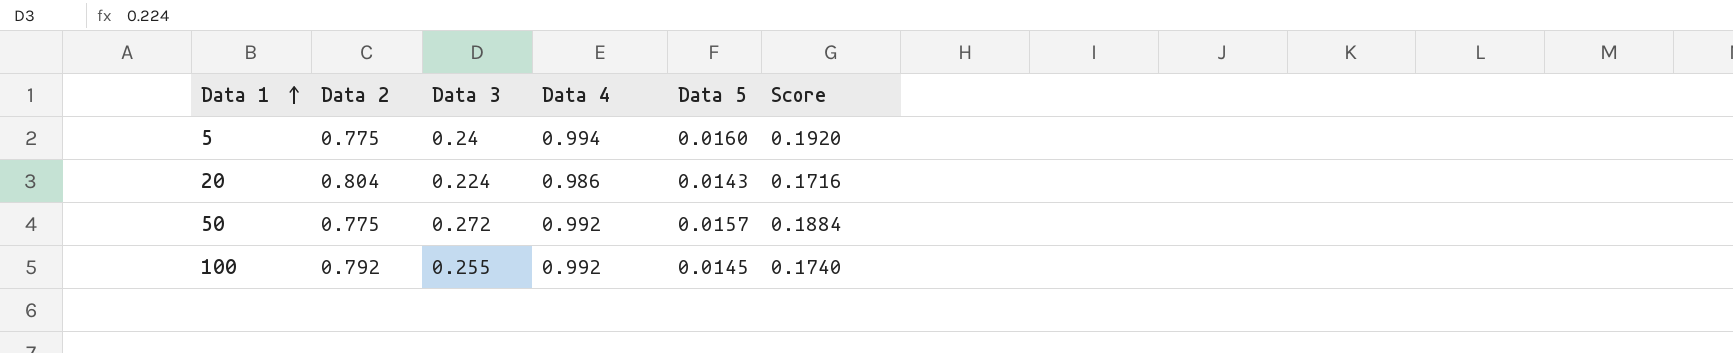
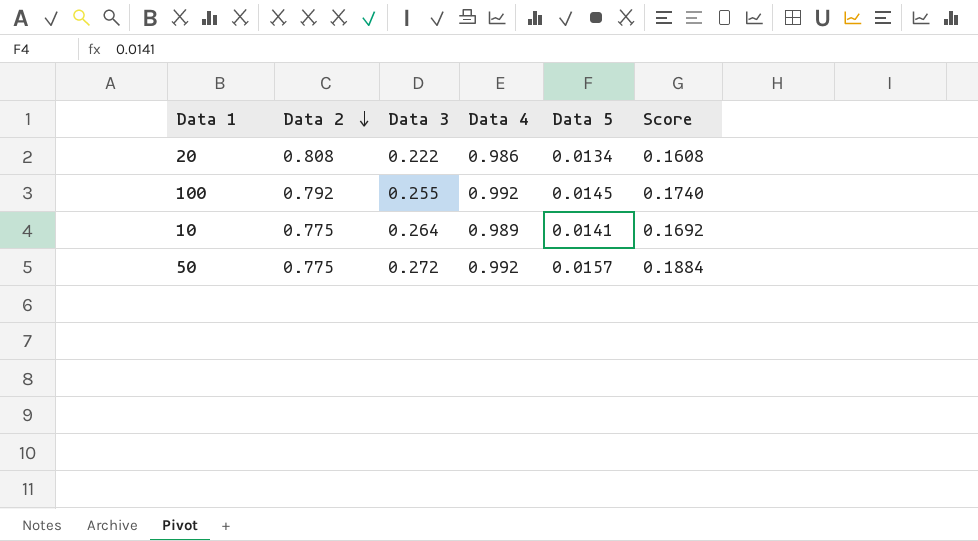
row order: Data 1 ascending -> Data 2 descending
row 5: 0.775 | 0.24 | 0.994 | 0.0160 | 0.1920 -> none
20 | Data 2: 0.804 -> 0.808
20 | Data 3: 0.224 -> 0.222
20 | Data 5: 0.0143 -> 0.0134
20 | Score: 0.1716 -> 0.1608
row 10: none -> 0.775 | 0.264 | 0.989 | 0.0141 | 0.1692

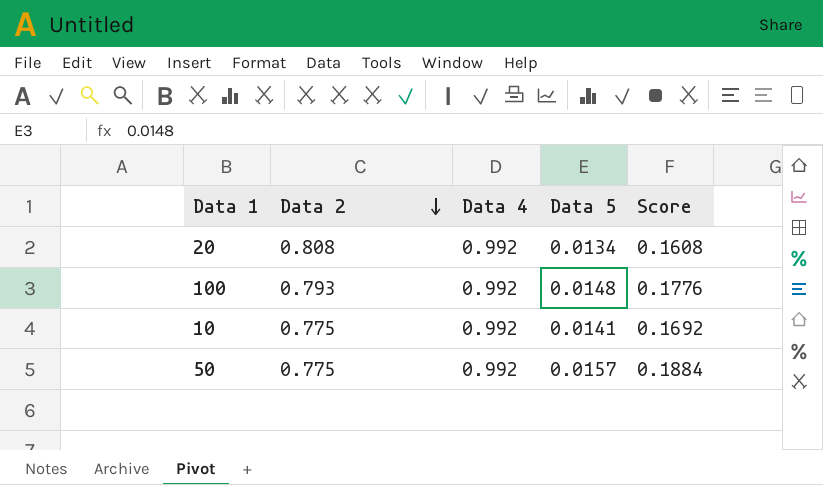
column Data 3 | position: 3 -> none
20 | Data 4: 0.986 -> 0.992
100 | Data 2: 0.792 -> 0.793
100 | Data 5: 0.0145 -> 0.0148
100 | Score: 0.1740 -> 0.1776
10 | Data 4: 0.989 -> 0.992

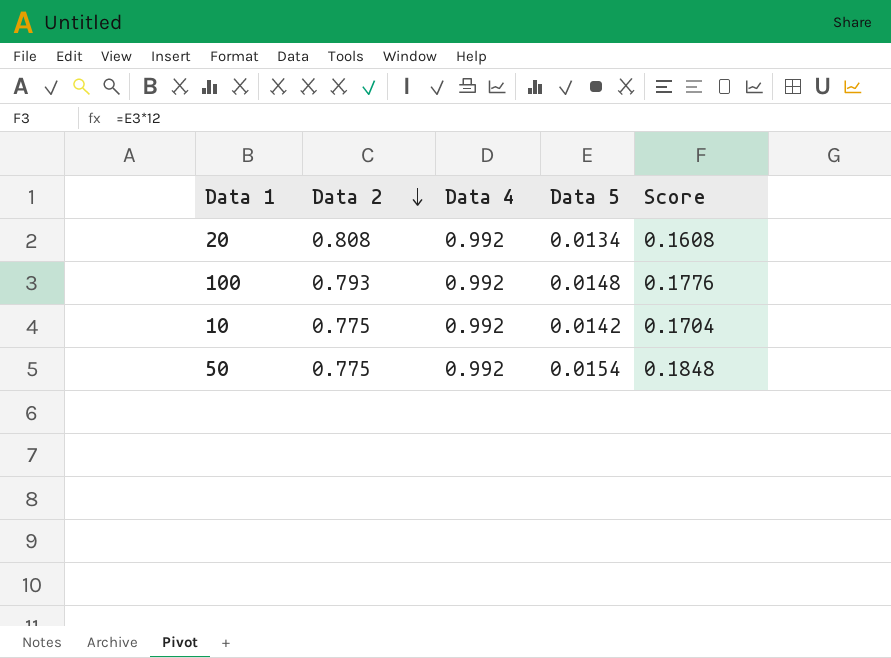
10 | Data 5: 0.0141 -> 0.0142
10 | Score: 0.1692 -> 0.1704
50 | Data 5: 0.0157 -> 0.0154
50 | Score: 0.1884 -> 0.1848

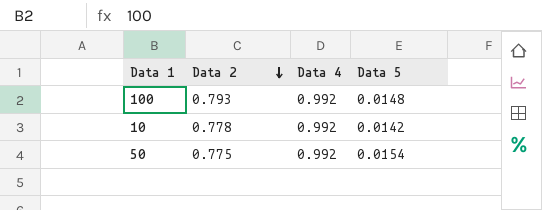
column Score | formula: [Data 5] * 12 -> none
row 20: 0.808 | 0.992 | 0.0134 | 0.1608 -> none
10 | Data 2: 0.775 -> 0.778

